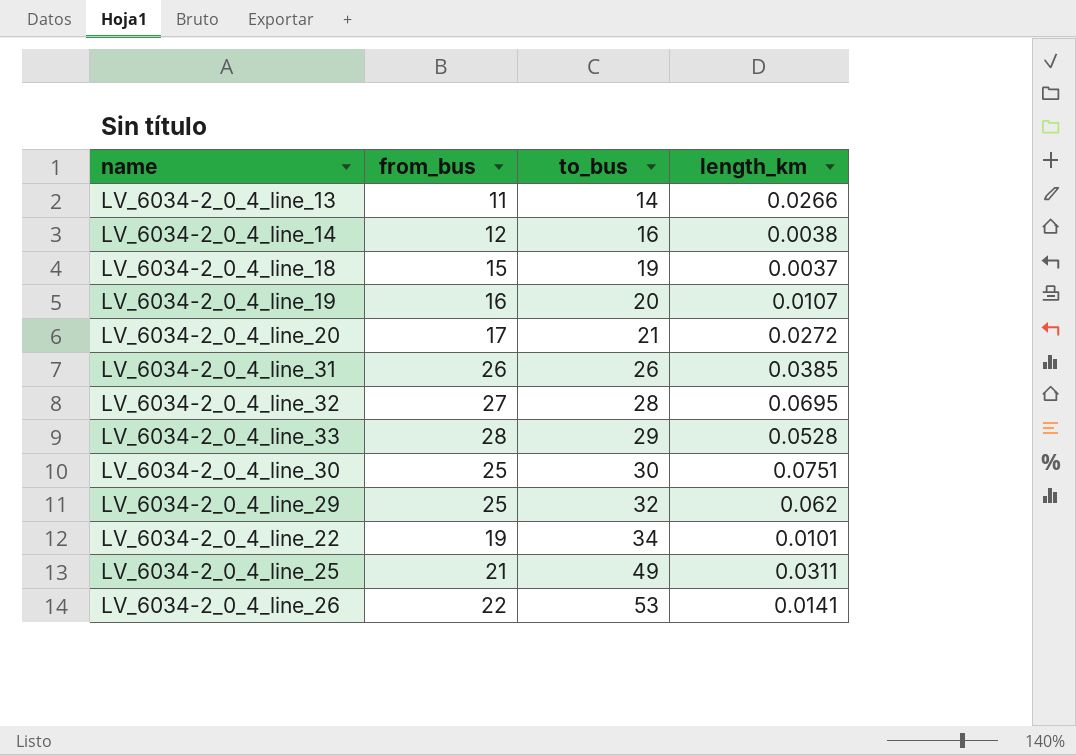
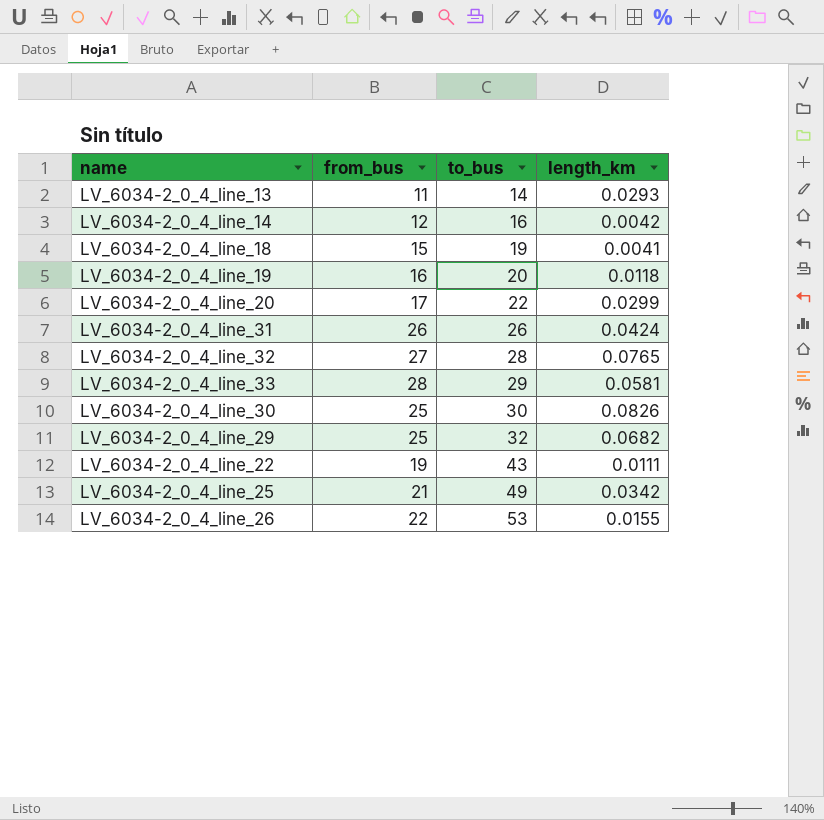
LV_6034-2_0_4_line_13 | length_km: 0.0266 -> 0.0293
LV_6034-2_0_4_line_14 | length_km: 0.0038 -> 0.0042
LV_6034-2_0_4_line_18 | length_km: 0.0037 -> 0.0041
LV_6034-2_0_4_line_19 | length_km: 0.0107 -> 0.0118
LV_6034-2_0_4_line_20 | to_bus: 21 -> 22
LV_6034-2_0_4_line_20 | length_km: 0.0272 -> 0.0299
LV_6034-2_0_4_line_31 | length_km: 0.0385 -> 0.0424
LV_6034-2_0_4_line_32 | length_km: 0.0695 -> 0.0765
LV_6034-2_0_4_line_33 | length_km: 0.0528 -> 0.0581
LV_6034-2_0_4_line_30 | length_km: 0.0751 -> 0.0826
LV_6034-2_0_4_line_29 | length_km: 0.062 -> 0.0682
LV_6034-2_0_4_line_22 | to_bus: 34 -> 43
LV_6034-2_0_4_line_22 | length_km: 0.0101 -> 0.0111
LV_6034-2_0_4_line_25 | length_km: 0.0311 -> 0.0342
LV_6034-2_0_4_line_26 | length_km: 0.0141 -> 0.0155

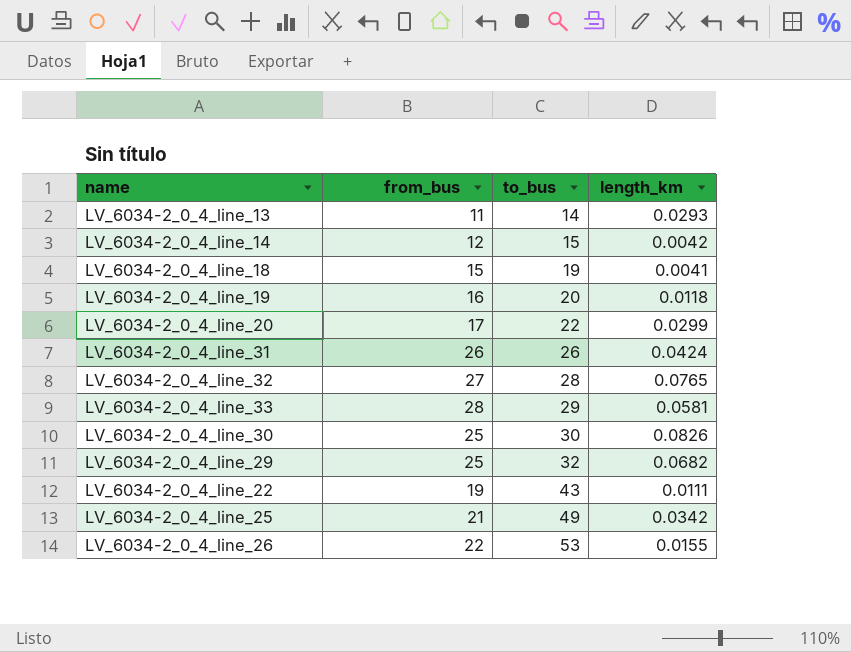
LV_6034-2_0_4_line_14 | to_bus: 16 -> 15

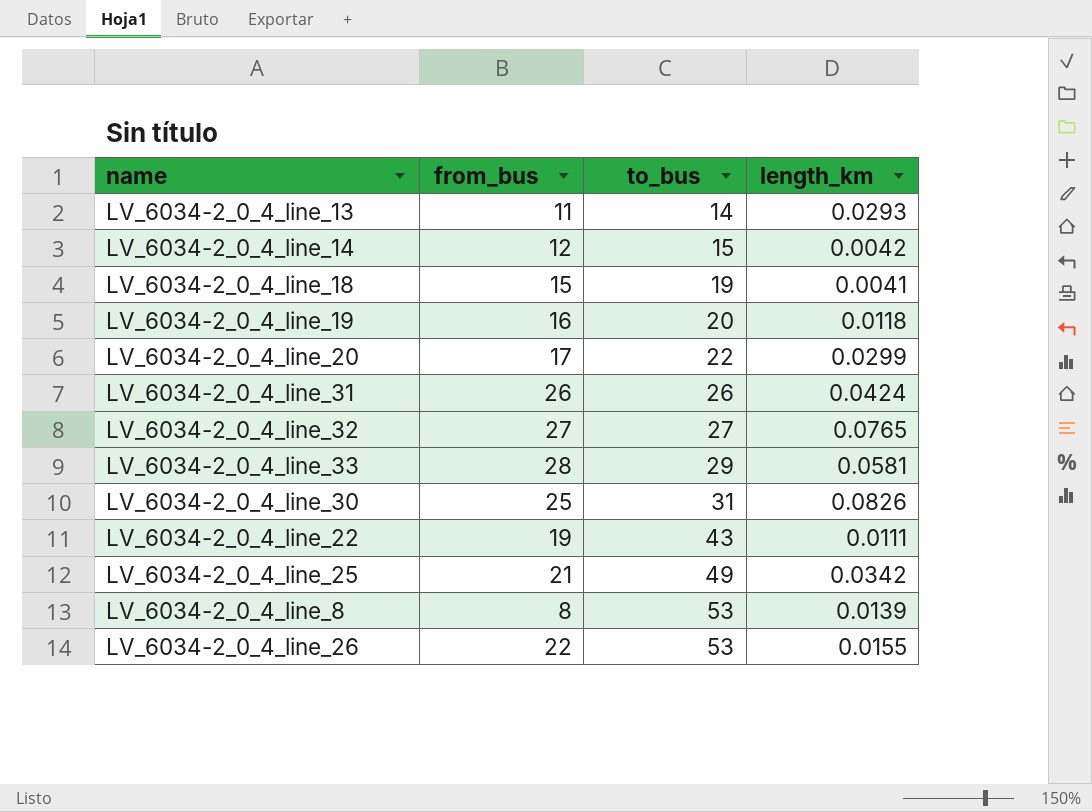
row LV_6034-2_0_4_line_29: 25 | 32 | 0.0682 -> none
LV_6034-2_0_4_line_32 | to_bus: 28 -> 27
LV_6034-2_0_4_line_30 | to_bus: 30 -> 31
row LV_6034-2_0_4_line_8: none -> 8 | 53 | 0.0139

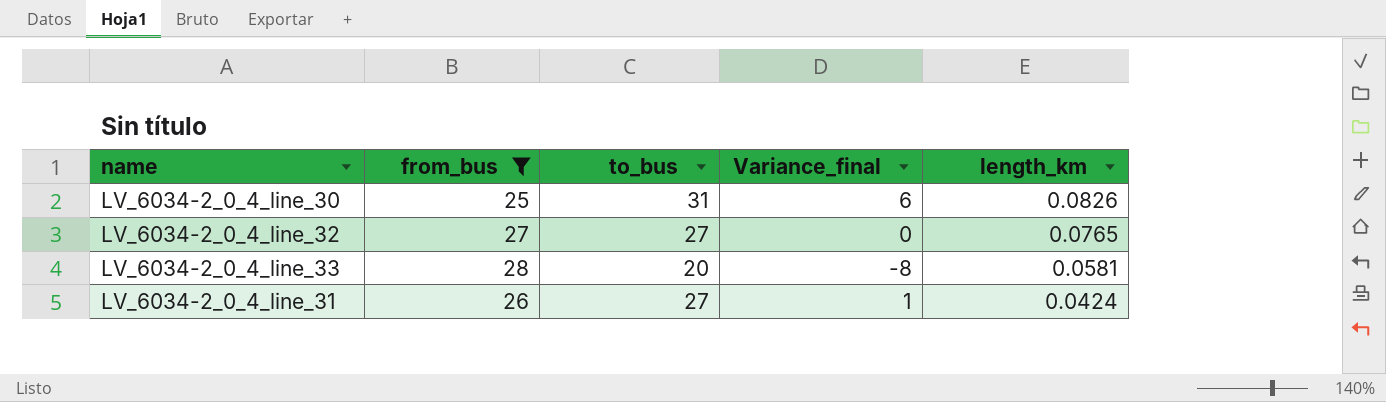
filter: none -> from_bus >= 25
row order: to_bus ascending -> length_km descending
column Variance_final | formula: none -> [to_bus] - [from_bus]
LV_6034-2_0_4_line_33 | to_bus: 29 -> 20
LV_6034-2_0_4_line_31 | to_bus: 26 -> 27

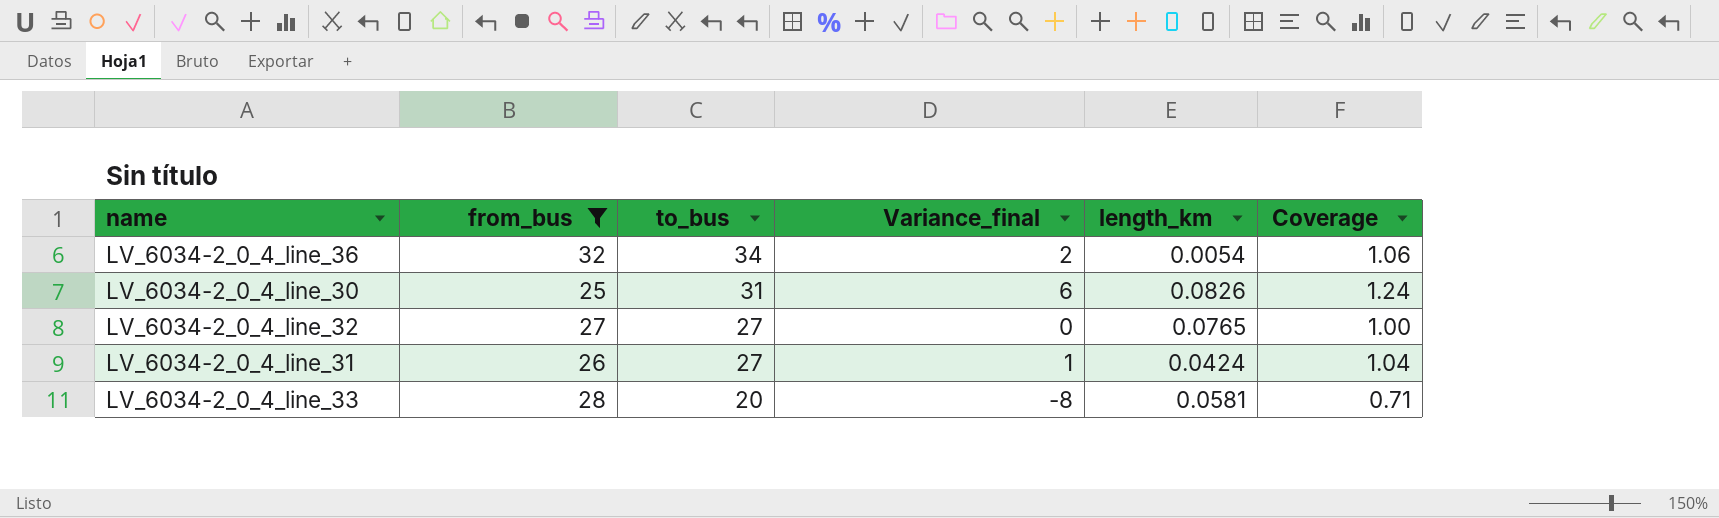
row order: length_km descending -> to_bus descending
column Coverage | formula: none -> [to_bus] / [from_bus]
row LV_6034-2_0_4_line_36: none -> 32 | 34 | 2 | 0.0054 | 1.06

